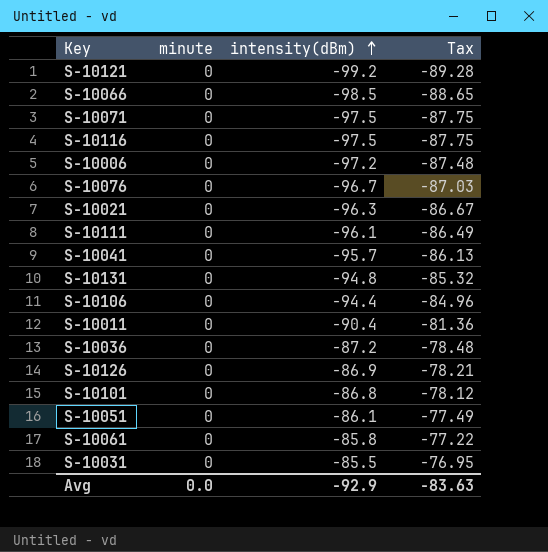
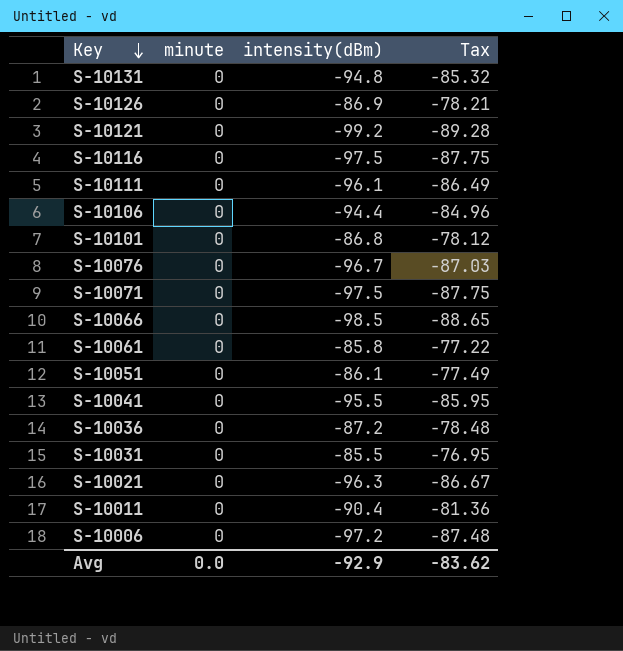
row order: intensity(dBm) ascending -> Key descending
S-10041 | intensity(dBm): -95.7 -> -95.5
S-10041 | Tax: -86.13 -> -85.95
Avg | Tax: -83.63 -> -83.62

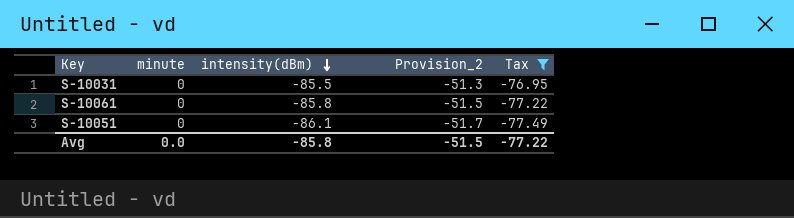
filter: none -> Tax >= -77.49
row order: Key descending -> intensity(dBm) descending
column Provision_2 | formula: none -> [intensity(dBm)] * 0.6
Avg | intensity(dBm): -92.9 -> -85.8
Avg | Tax: -83.62 -> -77.22

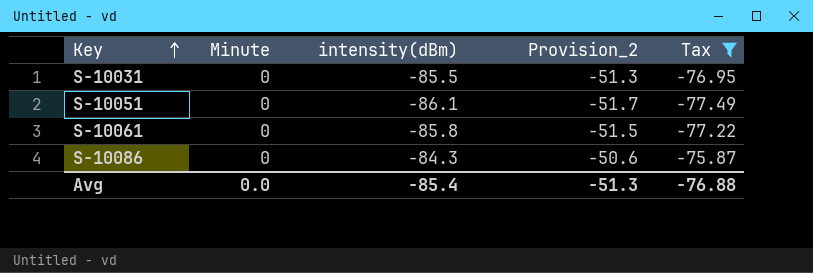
row order: intensity(dBm) descending -> Key ascending
column name: minute -> Minute
row S-10086: none -> 0 | -84.3 | -50.6 | -75.87
Avg | intensity(dBm): -85.8 -> -85.4
Avg | Provision_2: -51.5 -> -51.3
Avg | Tax: -77.22 -> -76.88

